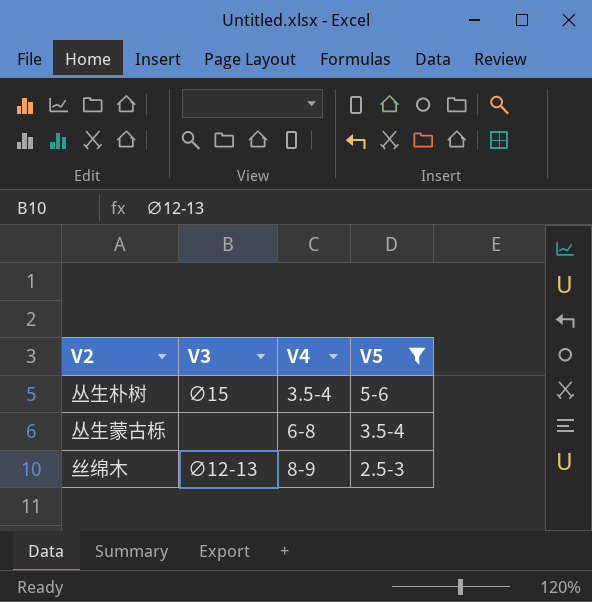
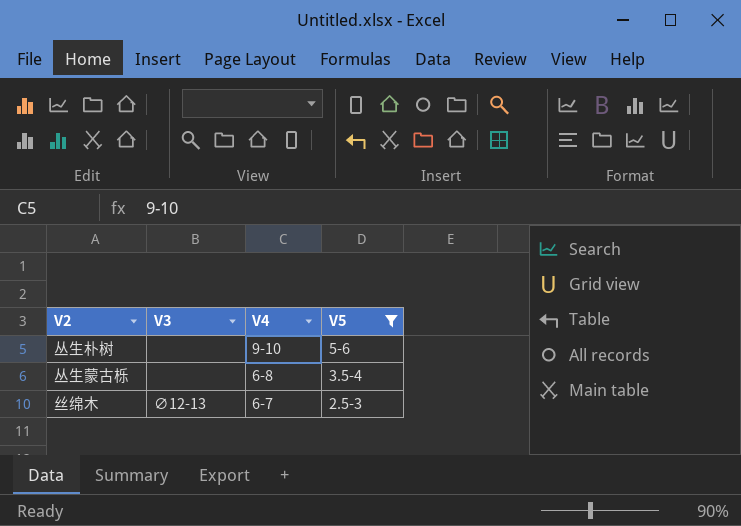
丛生朴树 | V3: ∅15 -> none
丛生朴树 | V4: 3.5-4 -> 9-10
丝绵木 | V4: 8-9 -> 6-7

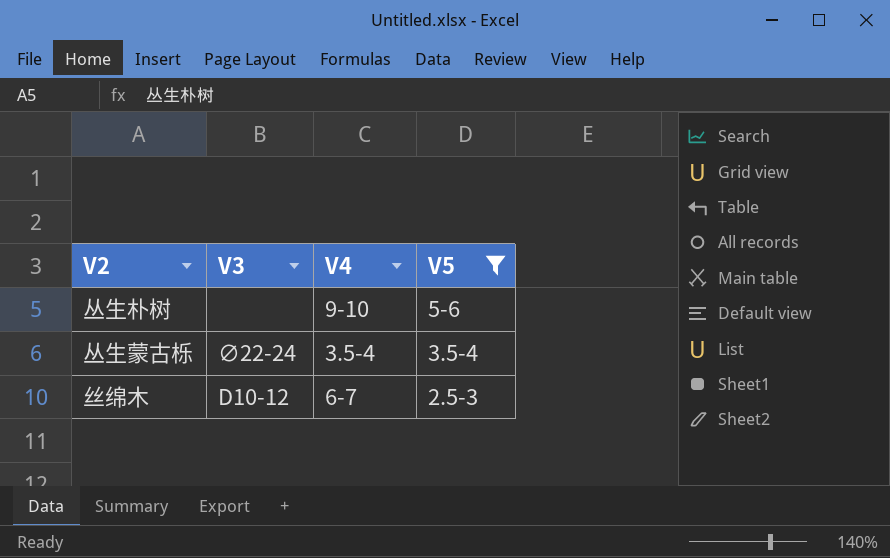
丛生蒙古栎 | V3: none -> ∅22-24
丛生蒙古栎 | V4: 6-8 -> 3.5-4
丝绵木 | V3: ∅12-13 -> D10-12

